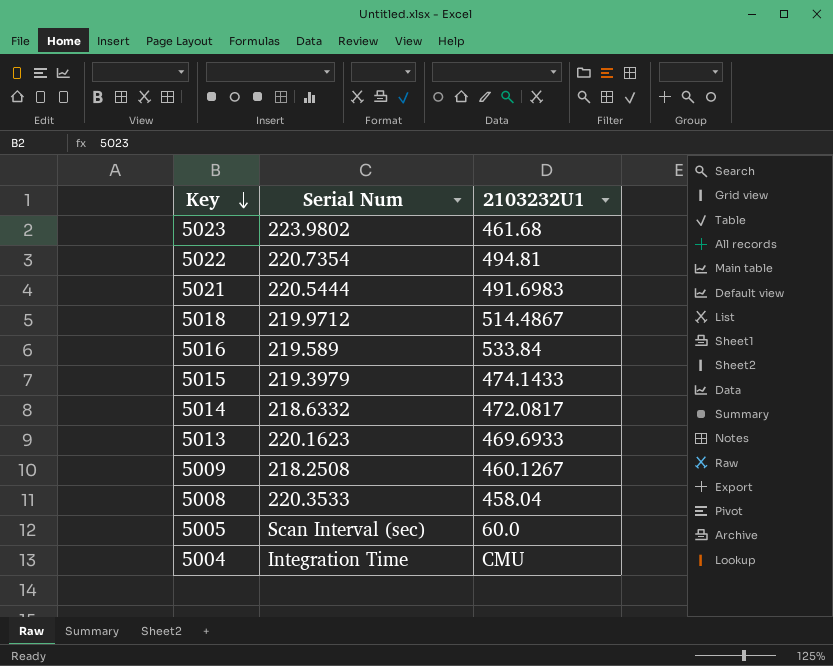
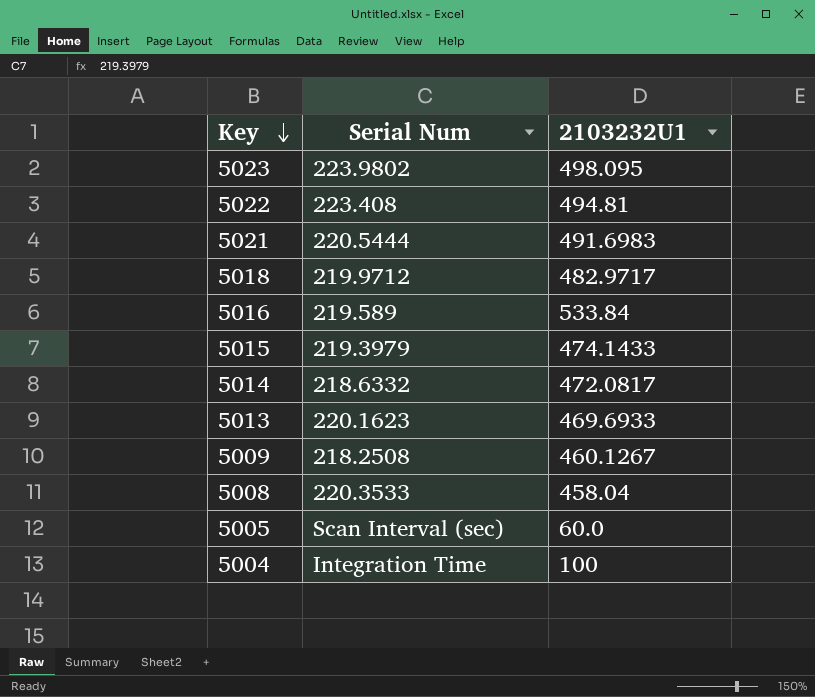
5023 | 2103232U1: 461.68 -> 498.095
5022 | Serial Num: 220.7354 -> 223.408
5018 | 2103232U1: 514.4867 -> 482.9717
5004 | 2103232U1: CMU -> 100

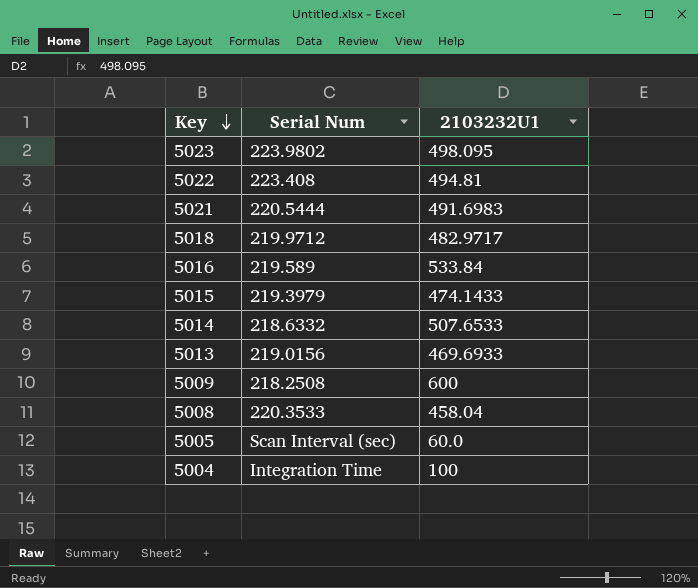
5014 | 2103232U1: 472.0817 -> 507.6533
5013 | Serial Num: 220.1623 -> 219.0156
5009 | 2103232U1: 460.1267 -> 600

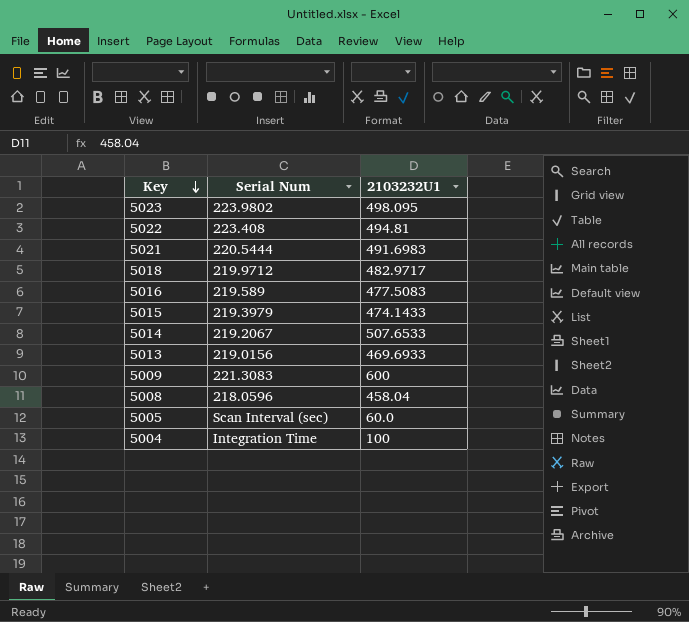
5016 | 2103232U1: 533.84 -> 477.5083
5014 | Serial Num: 218.6332 -> 219.2067
5009 | Serial Num: 218.2508 -> 221.3083
5008 | Serial Num: 220.3533 -> 218.0596

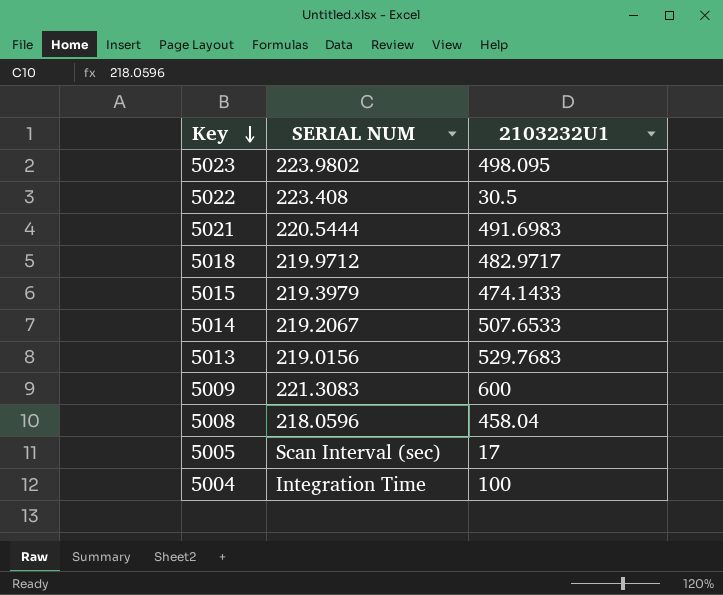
column name: Serial Num -> SERIAL NUM
row 5016: 219.589 | 477.5083 -> none
5022 | 2103232U1: 494.81 -> 30.5
5013 | 2103232U1: 469.6933 -> 529.7683
5005 | 2103232U1: 60.0 -> 17

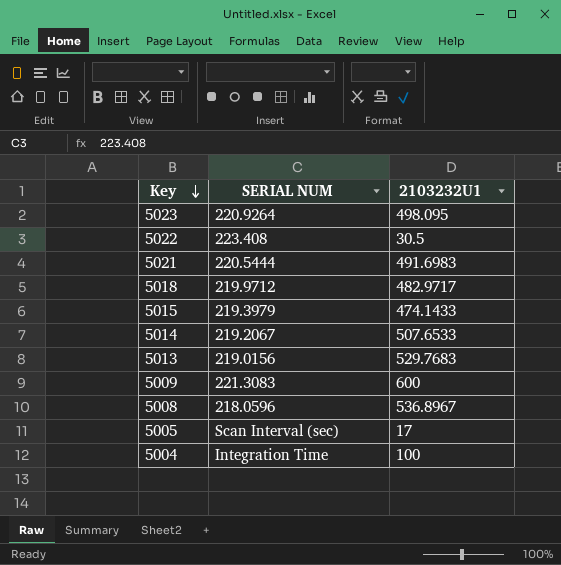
5023 | SERIAL NUM: 223.9802 -> 220.9264
5008 | 2103232U1: 458.04 -> 536.8967

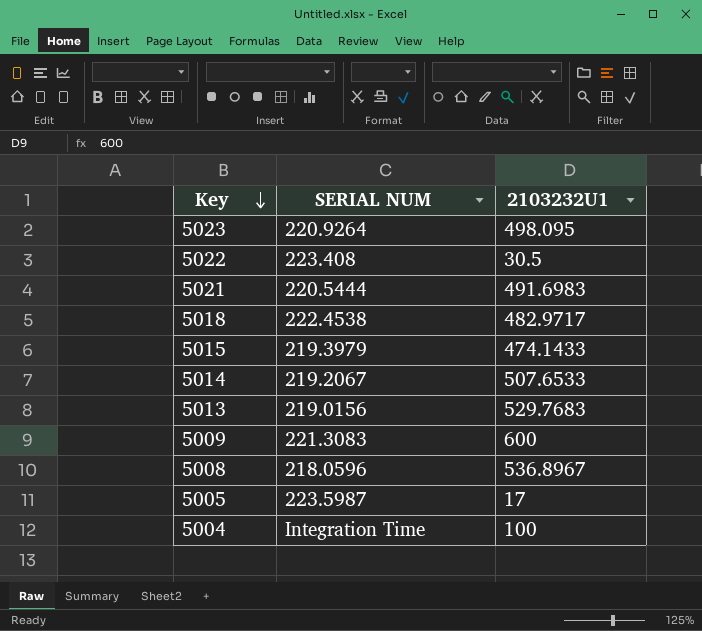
5018 | SERIAL NUM: 219.9712 -> 222.4538
5005 | SERIAL NUM: Scan Interval (sec) -> 223.5987

